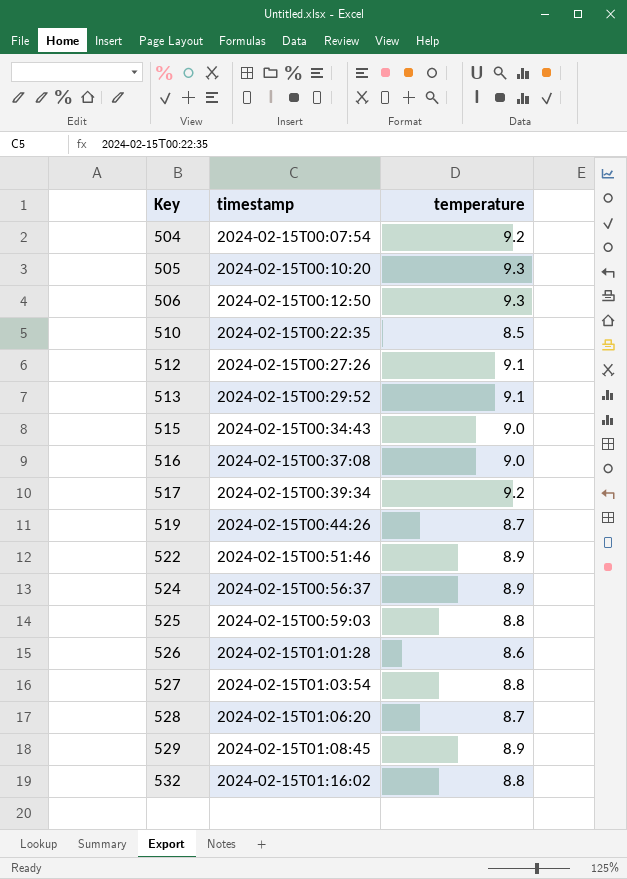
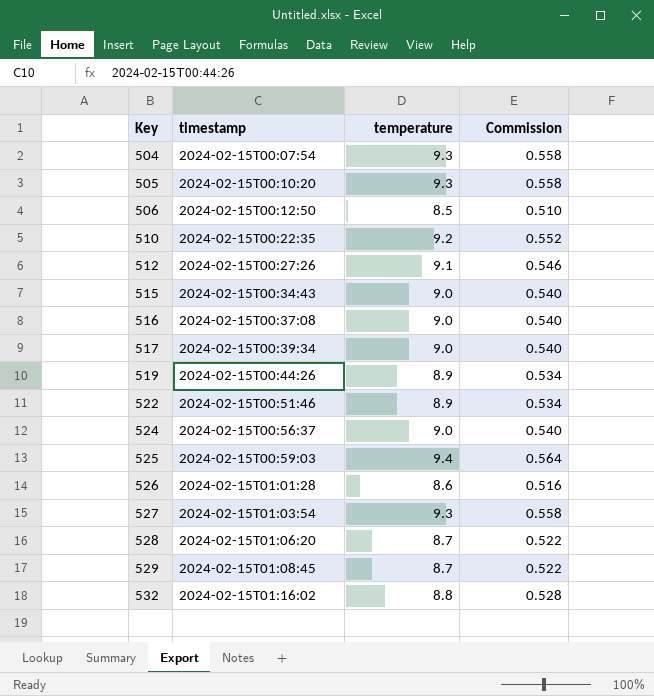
column Commission | formula: none -> [temperature] * 0.06
row 513: 2024-02-15T00:29:52 | 9.1 -> none
504 | temperature: 9.2 -> 9.3
506 | temperature: 9.3 -> 8.5
510 | temperature: 8.5 -> 9.2
517 | temperature: 9.2 -> 9.0
519 | temperature: 8.7 -> 8.9
524 | temperature: 8.9 -> 9.0
525 | temperature: 8.8 -> 9.4
527 | temperature: 8.8 -> 9.3
529 | temperature: 8.9 -> 8.7

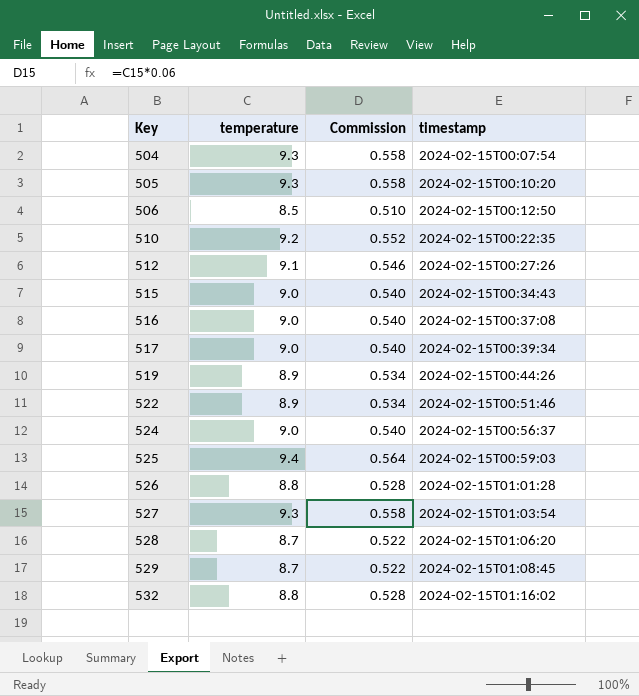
column timestamp | position: 2 -> 4
526 | temperature: 8.6 -> 8.8
526 | Commission: 0.516 -> 0.528

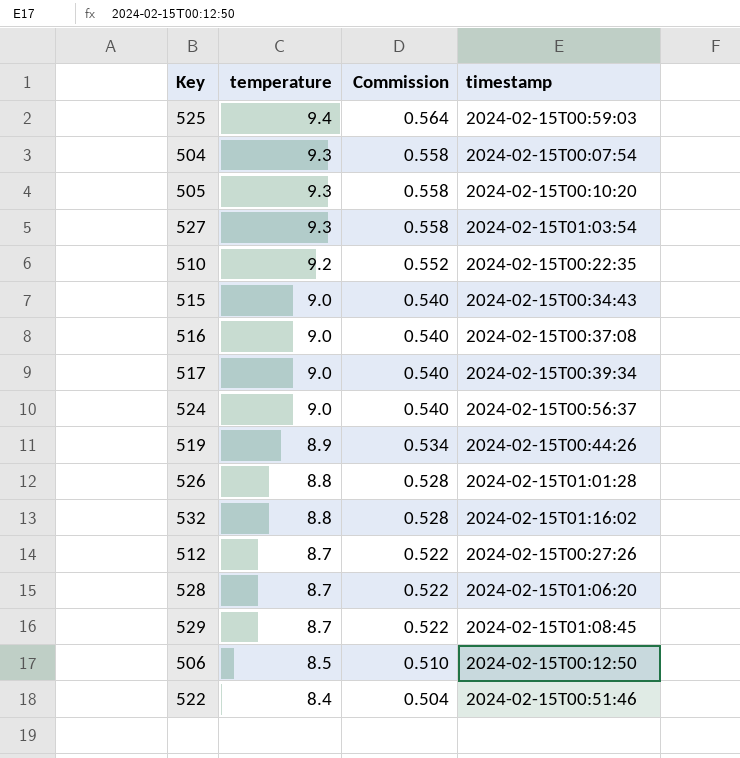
row order: Key ascending -> temperature descending
512 | temperature: 9.1 -> 8.7
512 | Commission: 0.546 -> 0.522
522 | temperature: 8.9 -> 8.4
522 | Commission: 0.534 -> 0.504

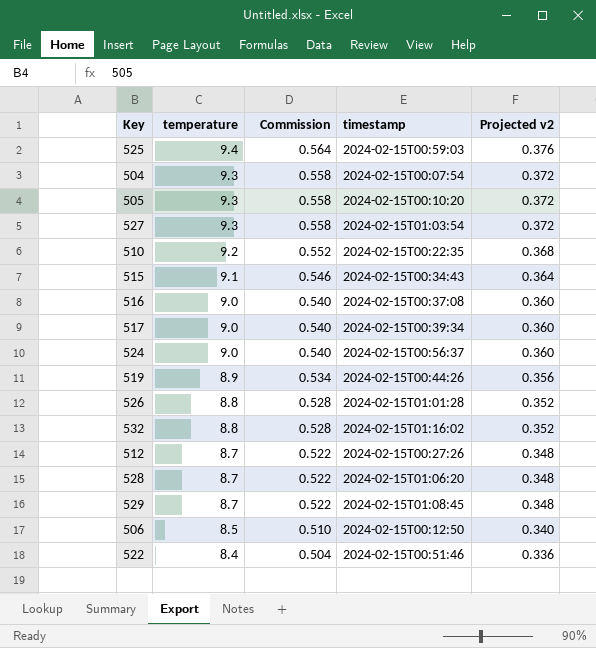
column Projected v2 | formula: none -> [temperature] * 0.04
515 | temperature: 9.0 -> 9.1
515 | Commission: 0.540 -> 0.546

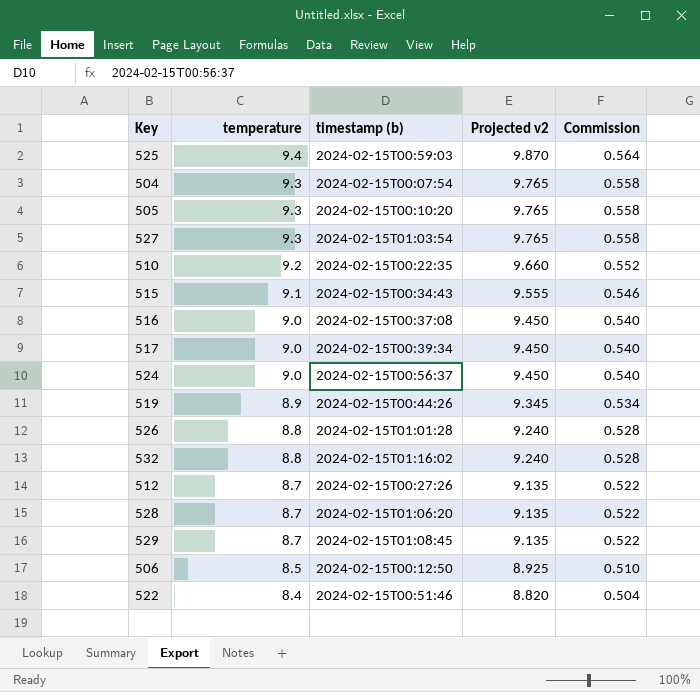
column name: timestamp -> timestamp (b)
column Projected v2 | formula: [temperature] * 0.04 -> [temperature] * 1.05
column Commission | position: 3 -> 5

